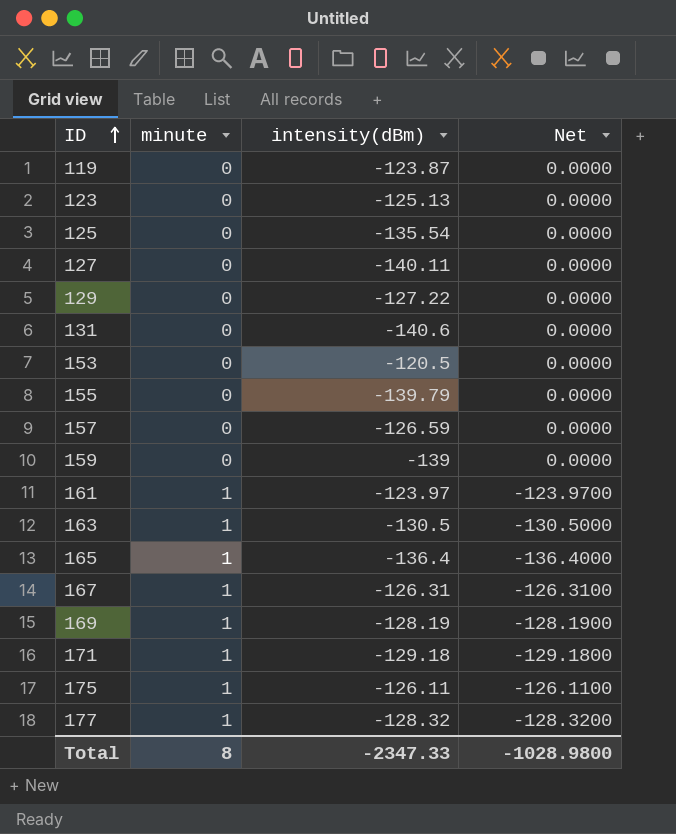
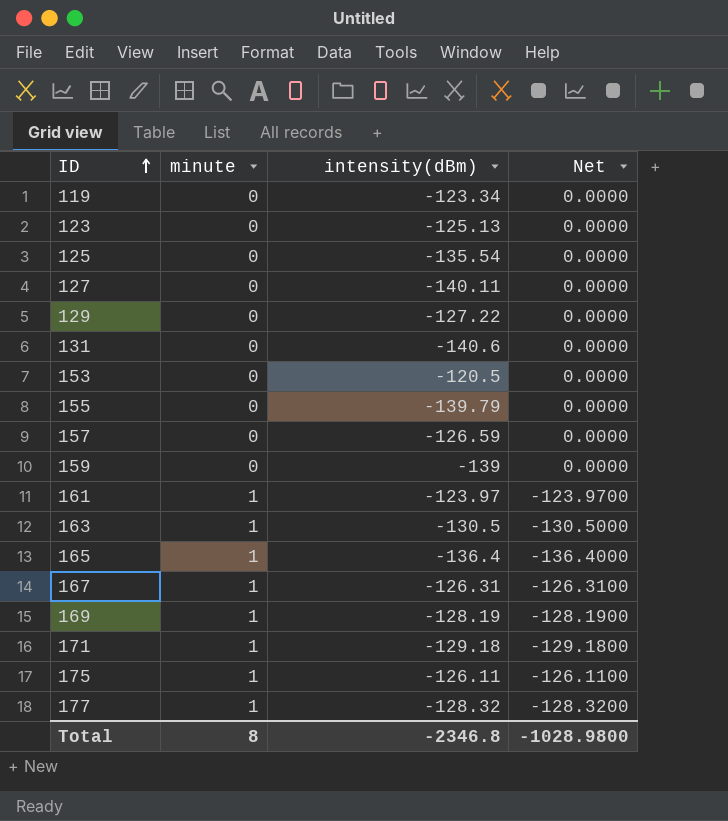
119 | intensity(dBm): -123.87 -> -123.34
Total | intensity(dBm): -2347.33 -> -2346.8

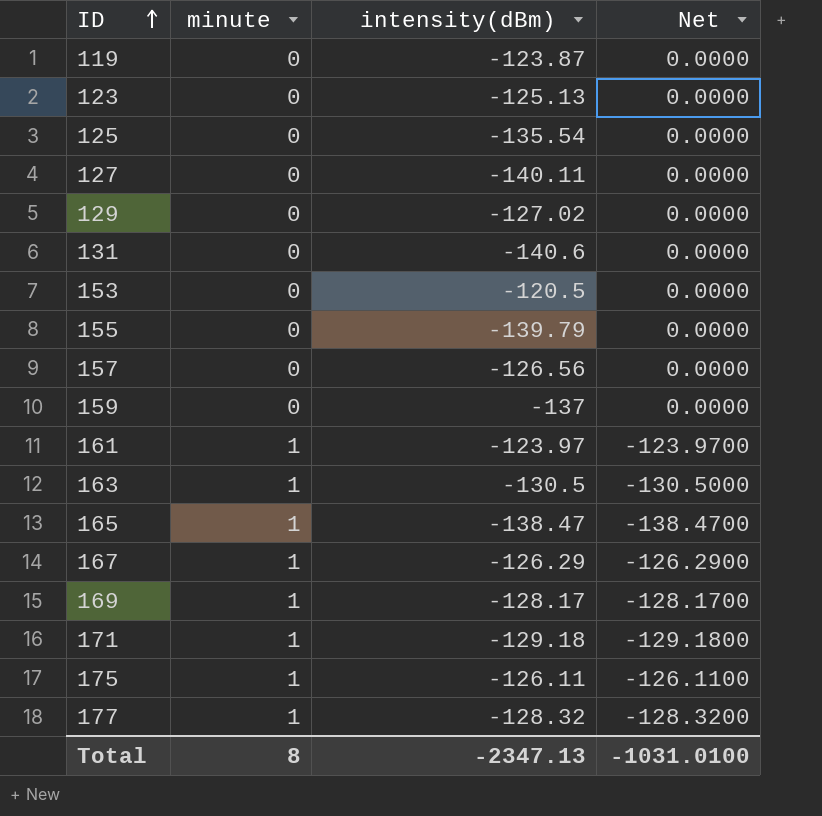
119 | intensity(dBm): -123.34 -> -123.87
129 | intensity(dBm): -127.22 -> -127.02
157 | intensity(dBm): -126.59 -> -126.56
159 | intensity(dBm): -139 -> -137
165 | intensity(dBm): -136.4 -> -138.47
165 | Net: -136.4000 -> -138.4700
167 | intensity(dBm): -126.31 -> -126.29
167 | Net: -126.3100 -> -126.2900
169 | intensity(dBm): -128.19 -> -128.17
169 | Net: -128.1900 -> -128.1700
Total | intensity(dBm): -2346.8 -> -2347.13
Total | Net: -1028.9800 -> -1031.0100

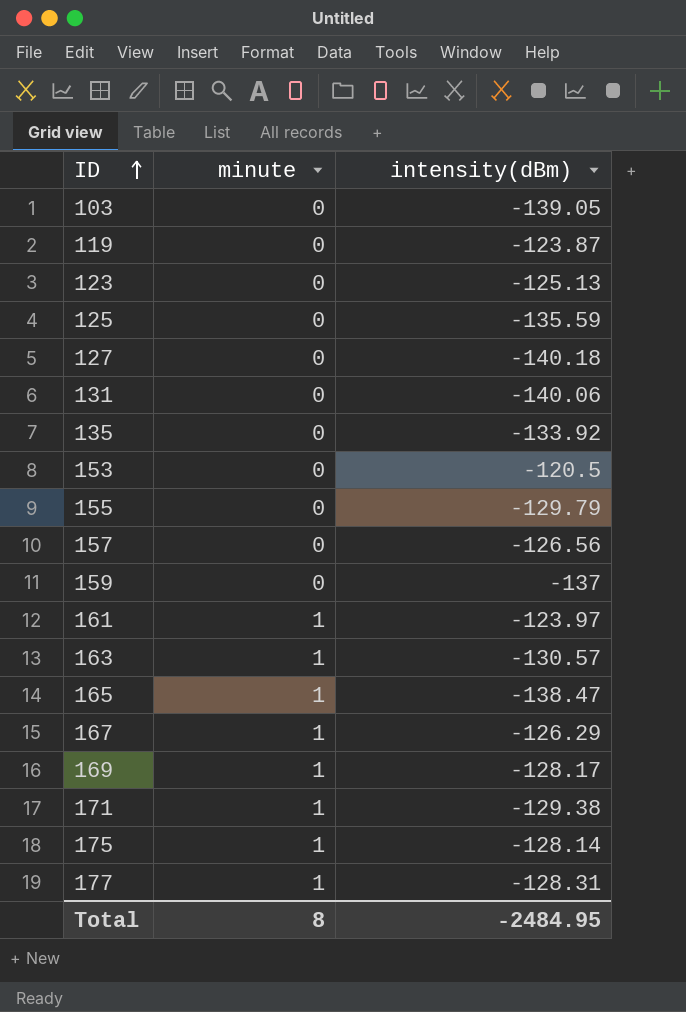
column Net | formula: [minute] * [intensity(dBm)] -> none
row 129: 0 | -127.02 | 0.0000 -> none
row 103: none -> 0 | -139.05
125 | intensity(dBm): -135.54 -> -135.59
127 | intensity(dBm): -140.11 -> -140.18
131 | intensity(dBm): -140.6 -> -140.06
row 135: none -> 0 | -133.92
155 | intensity(dBm): -139.79 -> -129.79
163 | intensity(dBm): -130.5 -> -130.57
171 | intensity(dBm): -129.18 -> -129.38
175 | intensity(dBm): -126.11 -> -128.14
177 | intensity(dBm): -128.32 -> -128.31
Total | intensity(dBm): -2347.13 -> -2484.95

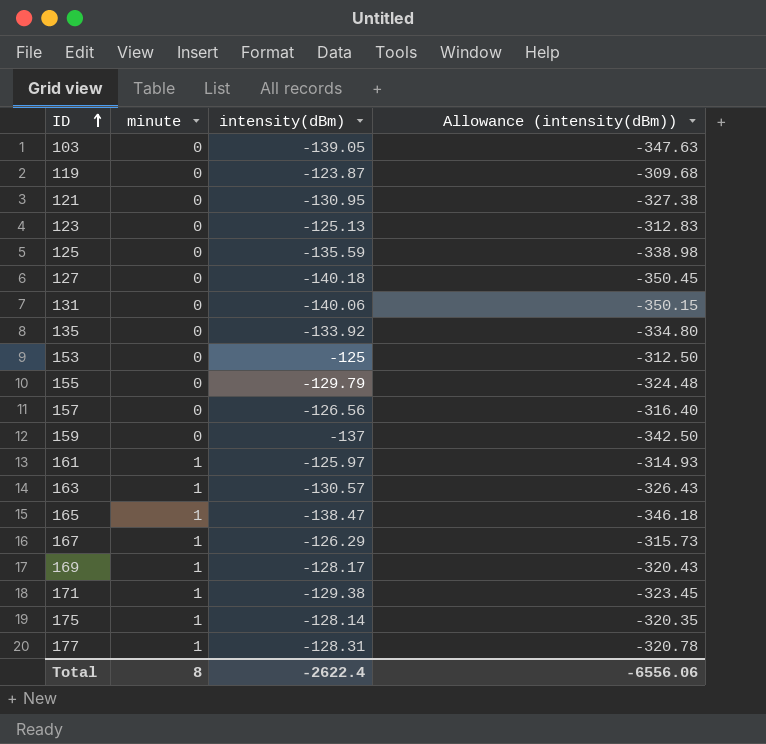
column Allowance (intensity(dBm)) | formula: none -> [intensity(dBm)] * 2.5
row 121: none -> 0 | -130.95 | -327.38
153 | intensity(dBm): -120.5 -> -125
161 | intensity(dBm): -123.97 -> -125.97
Total | intensity(dBm): -2484.95 -> -2622.4

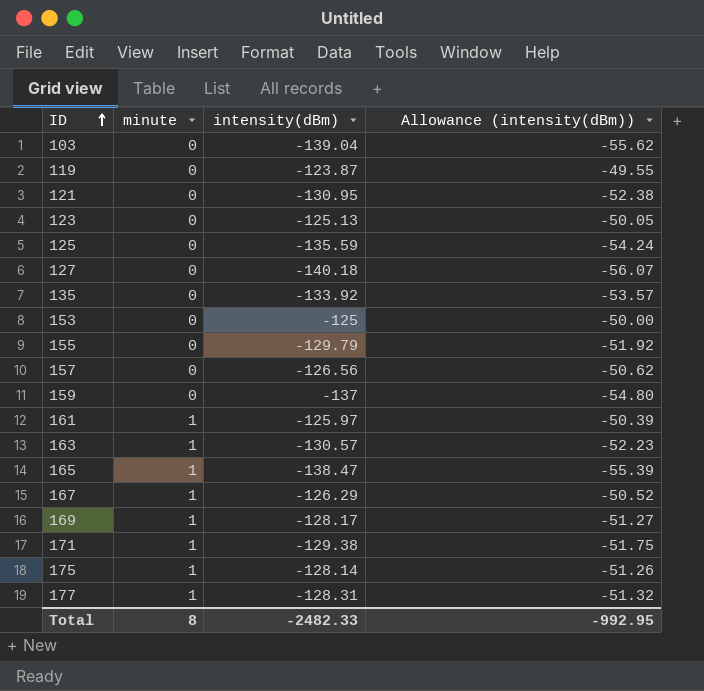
column Allowance (intensity(dBm)) | formula: [intensity(dBm)] * 2.5 -> [intensity(dBm)] * 0.4
row 131: 0 | -140.06 | -350.15 -> none
103 | intensity(dBm): -139.05 -> -139.04
Total | intensity(dBm): -2622.4 -> -2482.33
Total | Allowance (intensity(dBm)): -6556.06 -> -992.95

